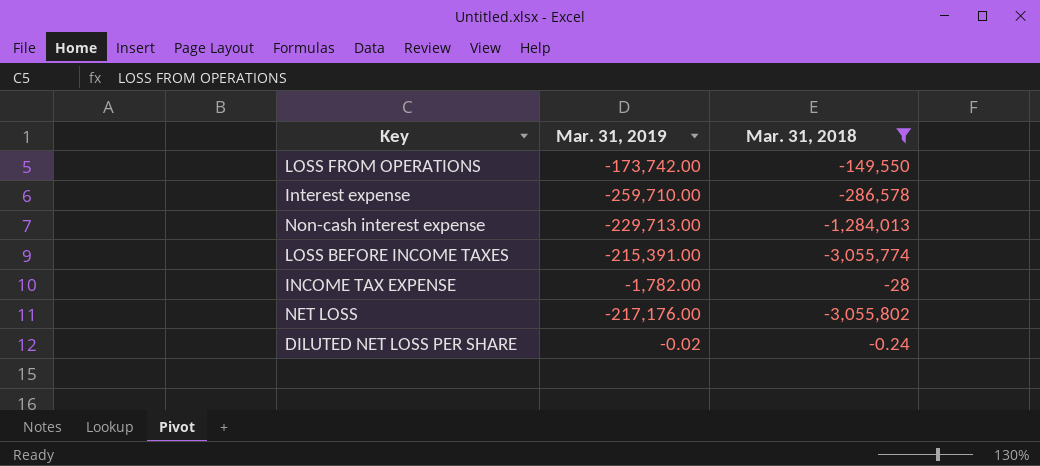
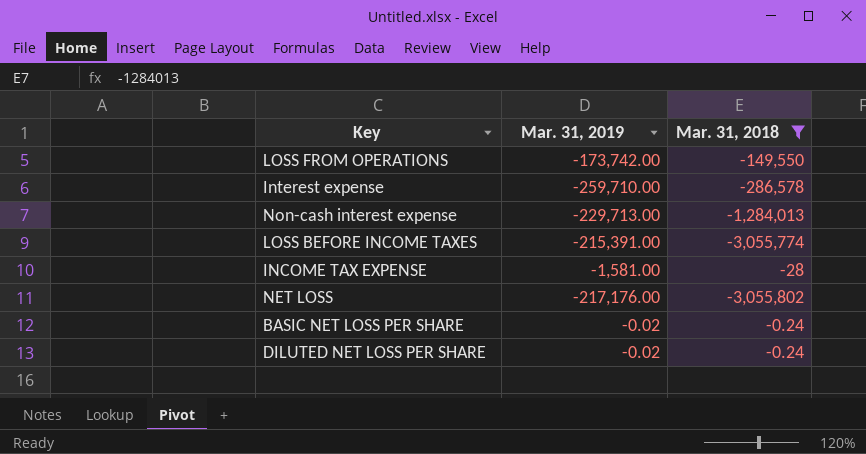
INCOME TAX EXPENSE | Mar. 31, 2019: -1,782.00 -> -1,581.00
row BASIC NET LOSS PER SHARE: none -> -0.02 | -0.24

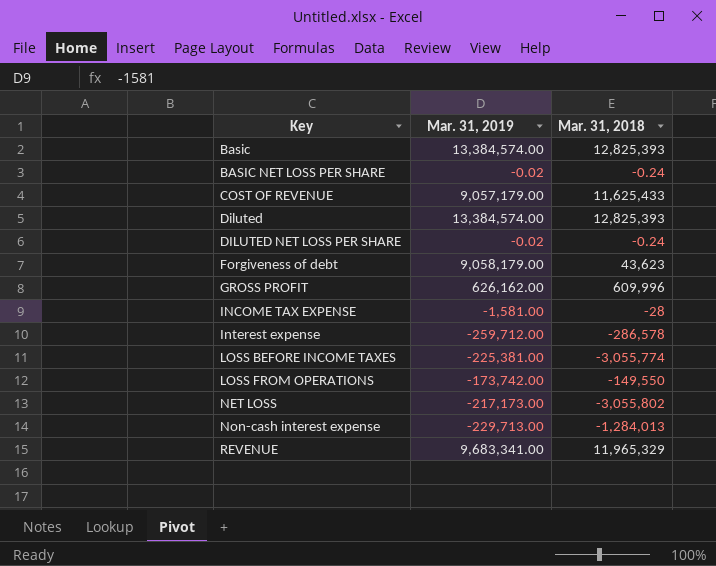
filter: Mar. 31, 2018 <= -0.24 -> none
row order: none -> Key ascending
Interest expense | Mar. 31, 2019: -259,710.00 -> -259,712.00
LOSS BEFORE INCOME TAXES | Mar. 31, 2019: -215,391.00 -> -225,381.00
NET LOSS | Mar. 31, 2019: -217,176.00 -> -217,173.00

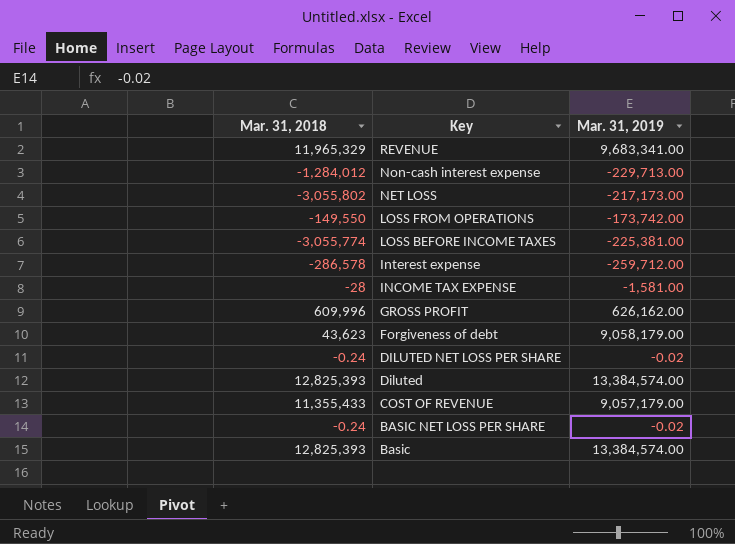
row order: Key ascending -> Key descending
column Mar. 31, 2018 | position: 3 -> 1
Non-cash interest expense | Mar. 31, 2018: -1,284,013 -> -1,284,012
COST OF REVENUE | Mar. 31, 2018: 11,625,433 -> 11,355,433

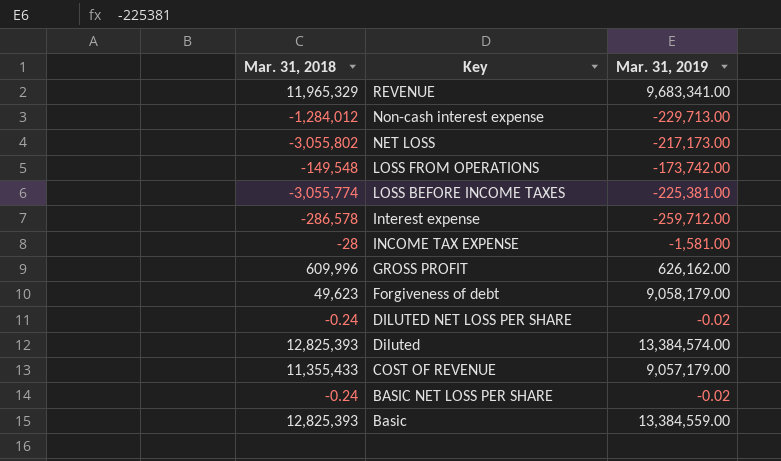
LOSS FROM OPERATIONS | Mar. 31, 2018: -149,550 -> -149,548
Forgiveness of debt | Mar. 31, 2018: 43,623 -> 49,623
Basic | Mar. 31, 2019: 13,384,574.00 -> 13,384,559.00

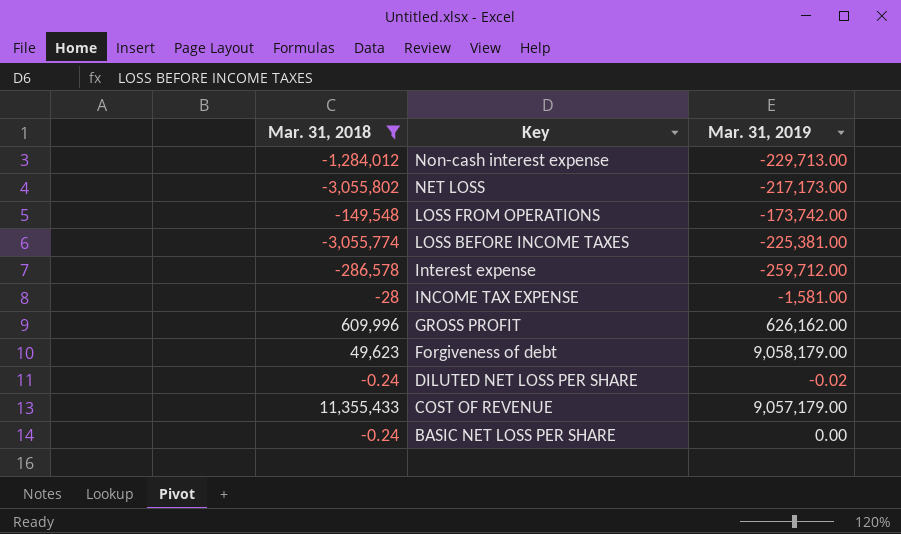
filter: none -> Mar. 31, 2018 <= 11,355,433
BASIC NET LOSS PER SHARE | Mar. 31, 2019: -0.02 -> 0.00

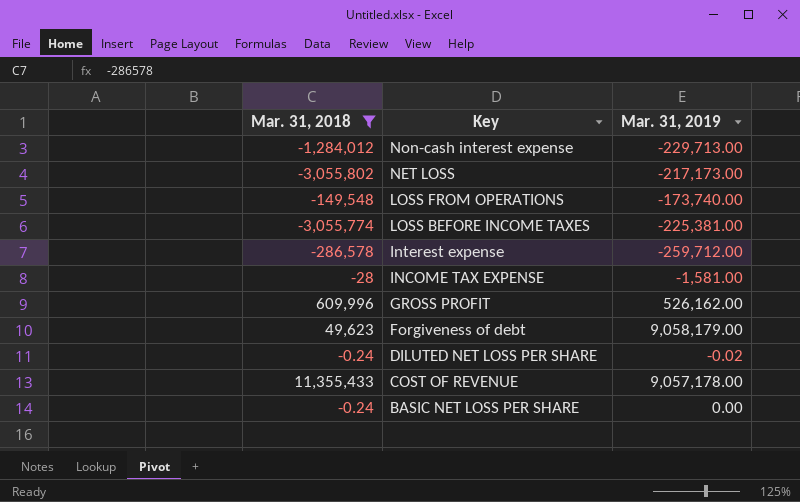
LOSS FROM OPERATIONS | Mar. 31, 2019: -173,742.00 -> -173,740.00
GROSS PROFIT | Mar. 31, 2019: 626,162.00 -> 526,162.00
COST OF REVENUE | Mar. 31, 2019: 9,057,179.00 -> 9,057,178.00

